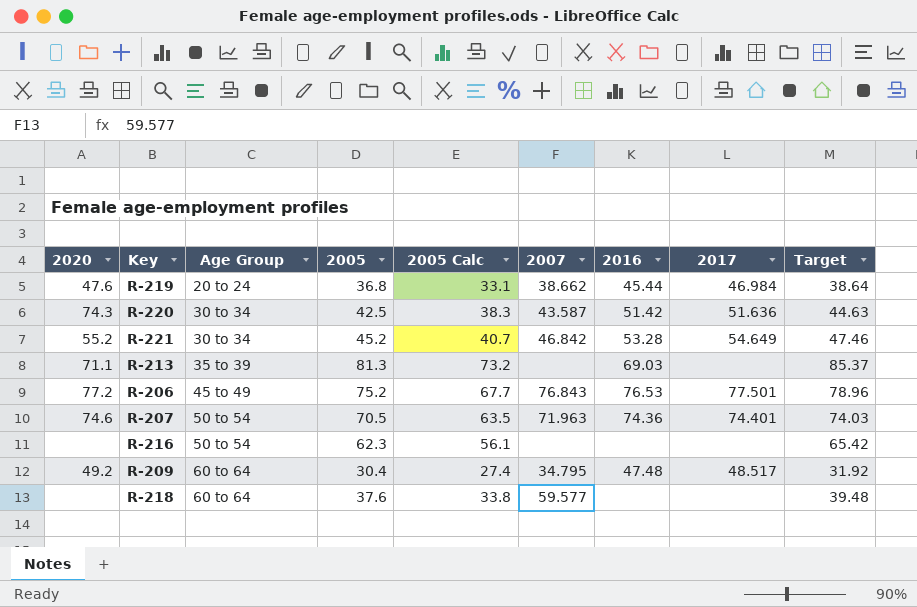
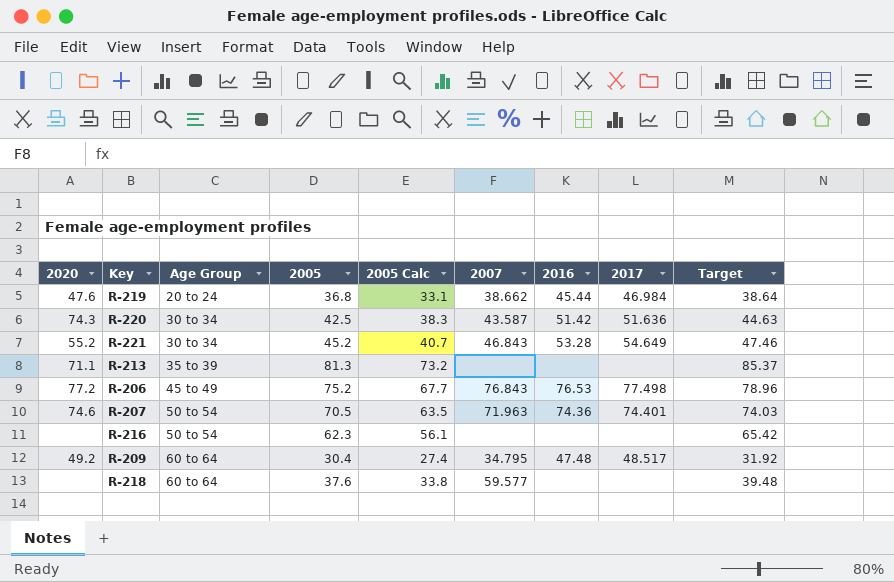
R-221 | 2007: 46.842 -> 46.843
R-213 | 2016: 69.03 -> none
R-206 | 2017: 77.501 -> 77.498

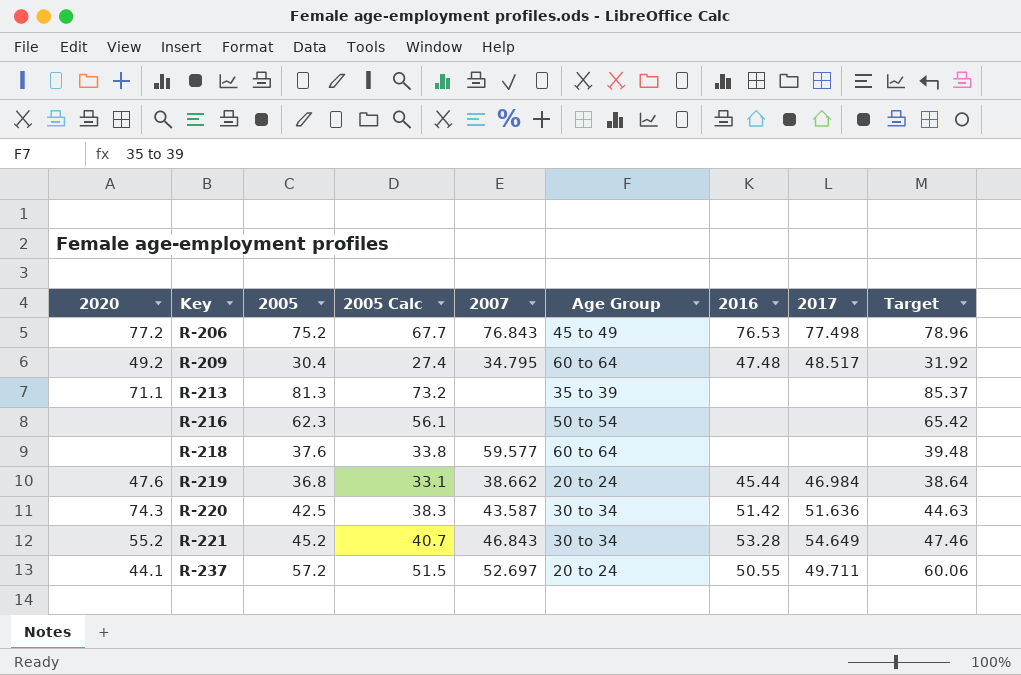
row order: Age Group ascending -> Key ascending
column Age Group | position: 3 -> 6
row R-207: 74.6 | 50 to 54 | 70.5 | 63.5 | 71.963 | 74.36 | 74.401 | 74.03 -> none
row R-237: none -> 44.1 | 57.2 | 51.5 | 52.697 | 20 to 24 | 50.55 | 49.711 | 60.06

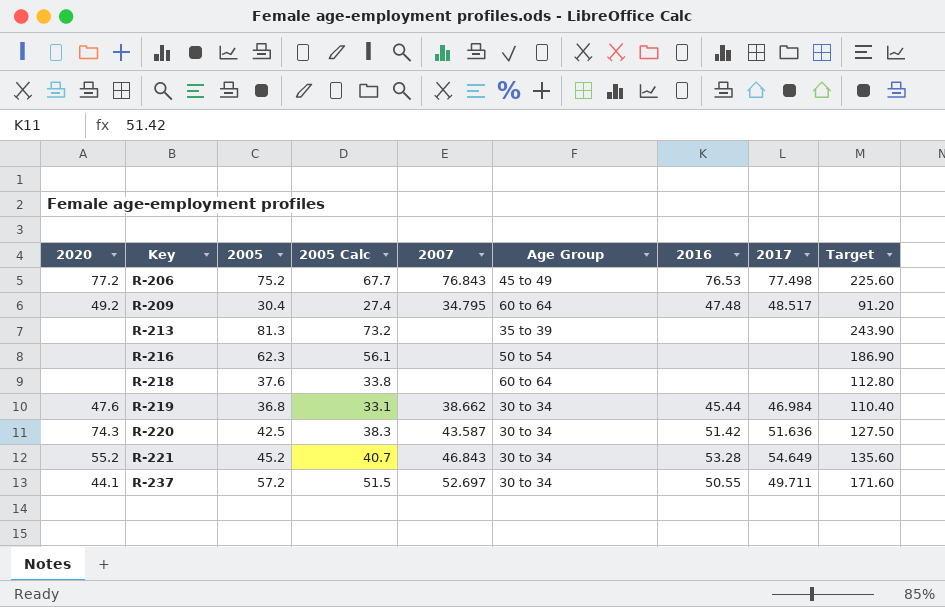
column Target | formula: [2005] * 1.05 -> [2005] * 3
R-213 | 2020: 71.1 -> none
R-218 | 2007: 59.577 -> none
R-219 | Age Group: 20 to 24 -> 30 to 34
R-237 | Age Group: 20 to 24 -> 30 to 34

